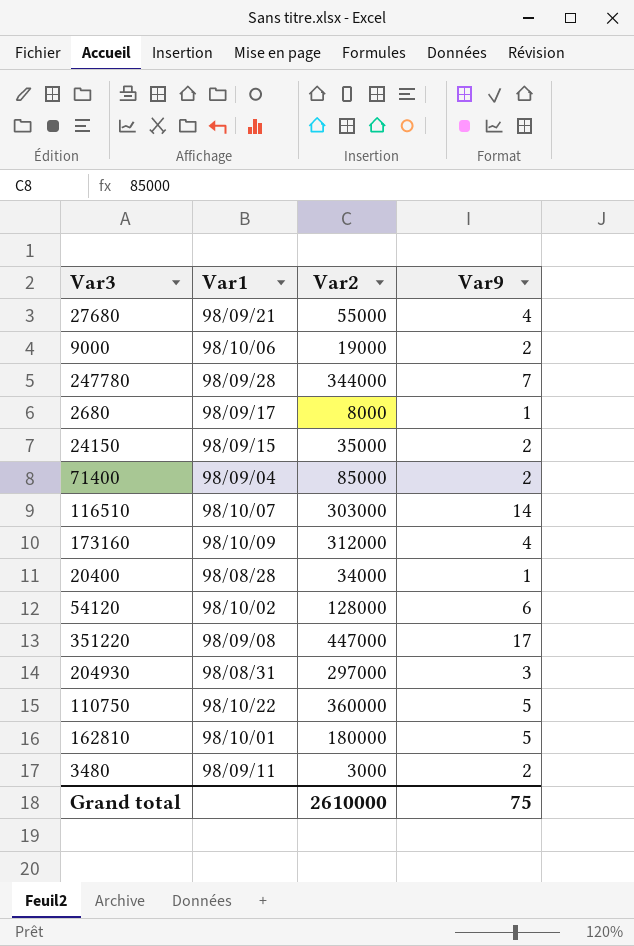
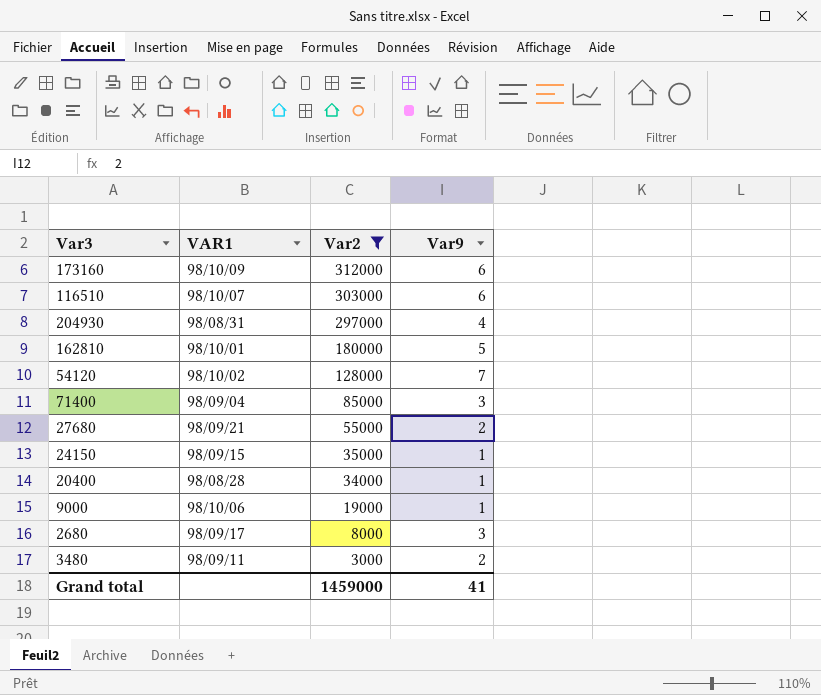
filter: none -> Var2 <= 312000
row order: none -> Var2 descending
column name: Var1 -> VAR1
173160 | Var9: 4 -> 6
116510 | Var9: 14 -> 6
204930 | Var9: 3 -> 4
54120 | Var9: 6 -> 7
71400 | Var9: 2 -> 3
27680 | Var9: 4 -> 2
24150 | Var9: 2 -> 1
9000 | Var9: 2 -> 1
2680 | Var9: 1 -> 3
Grand total | Var2: 2610000 -> 1459000
Grand total | Var9: 75 -> 41

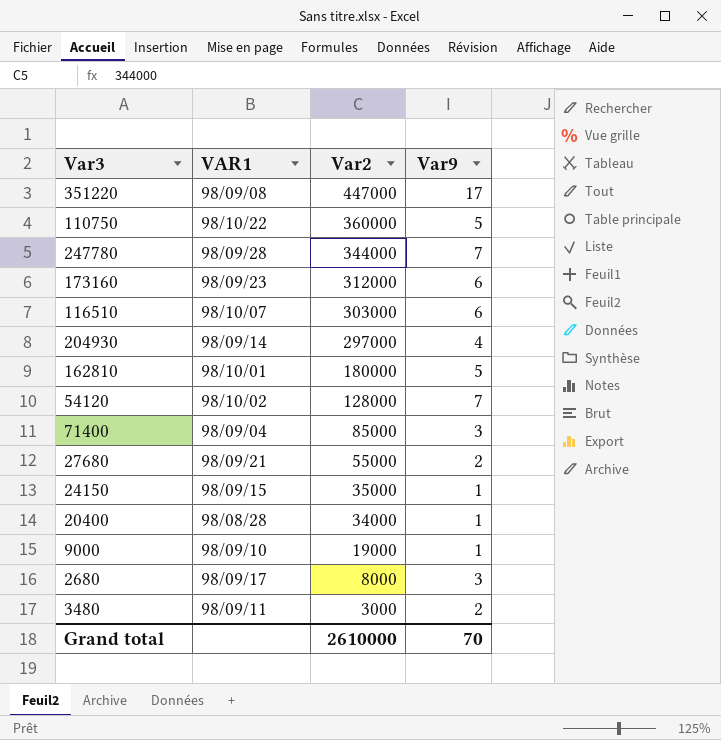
filter: Var2 <= 312000 -> none
173160 | VAR1: 98/10/09 -> 98/09/23
204930 | VAR1: 98/08/31 -> 98/09/14
9000 | VAR1: 98/10/06 -> 98/09/10
Grand total | Var2: 1459000 -> 2610000
Grand total | Var9: 41 -> 70

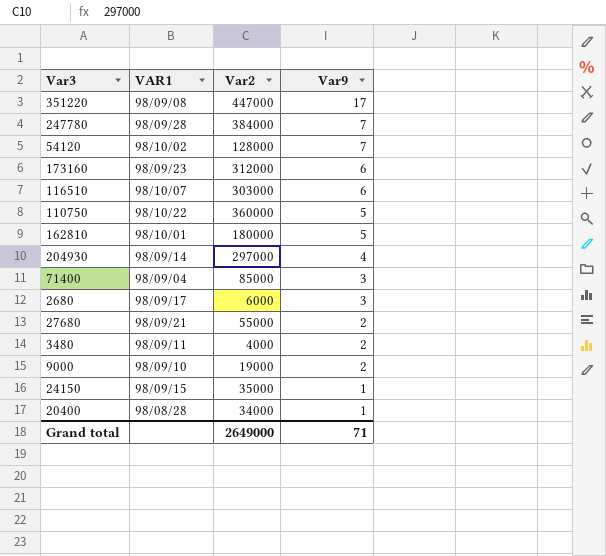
row order: Var2 descending -> Var9 descending
247780 | Var2: 344000 -> 384000
2680 | Var2: 8000 -> 6000
3480 | Var2: 3000 -> 4000
9000 | Var9: 1 -> 2
Grand total | Var2: 2610000 -> 2649000
Grand total | Var9: 70 -> 71

